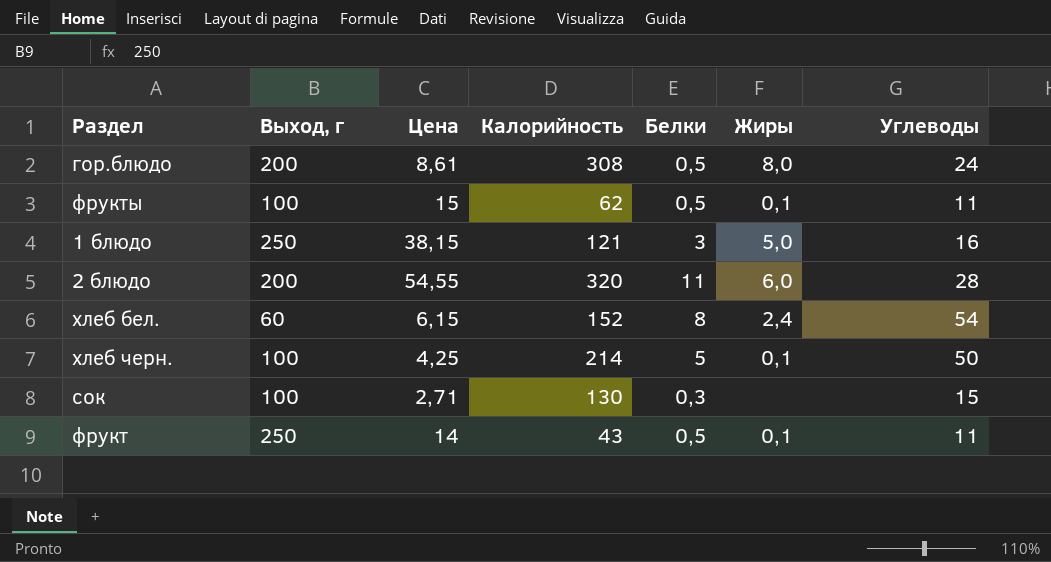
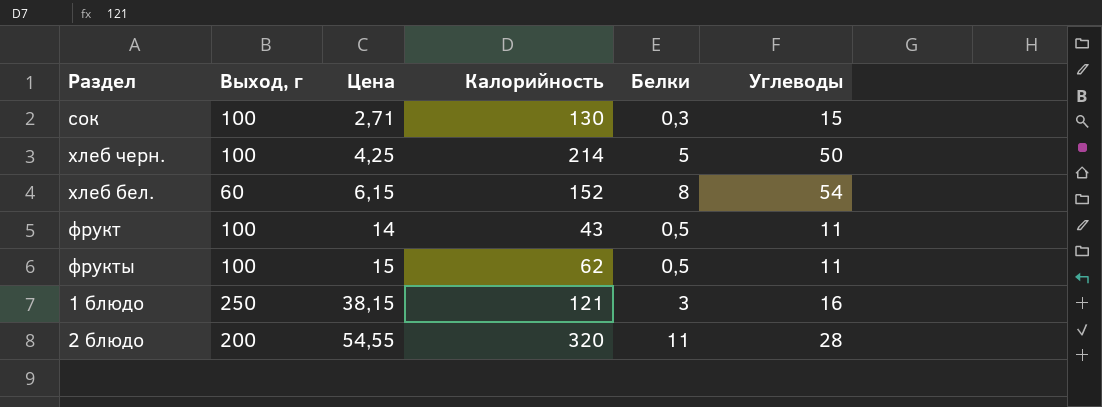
row order: none -> Цена ascending
column Жиры | position: 6 -> none
row гор.блюдо: 200 | 8,61 | 308 | 0,5 | 8,0 | 24 -> none
фрукт | Выход, г: 250 -> 100

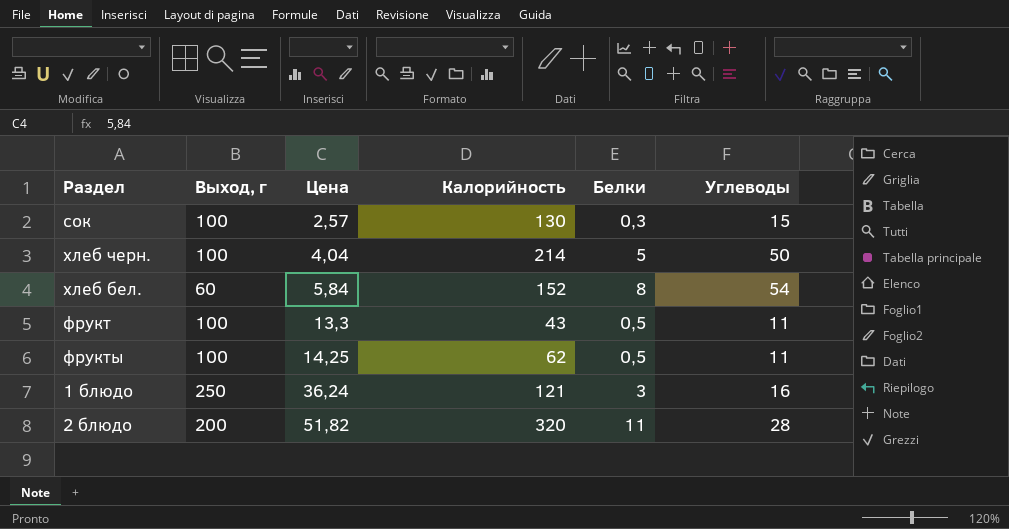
сок | Цена: 2,71 -> 2,57
хлеб черн. | Цена: 4,25 -> 4,04
хлеб бел. | Цена: 6,15 -> 5,84
фрукт | Цена: 14 -> 13,3
фрукты | Цена: 15 -> 14,25
1 блюдо | Цена: 38,15 -> 36,24
2 блюдо | Цена: 54,55 -> 51,82

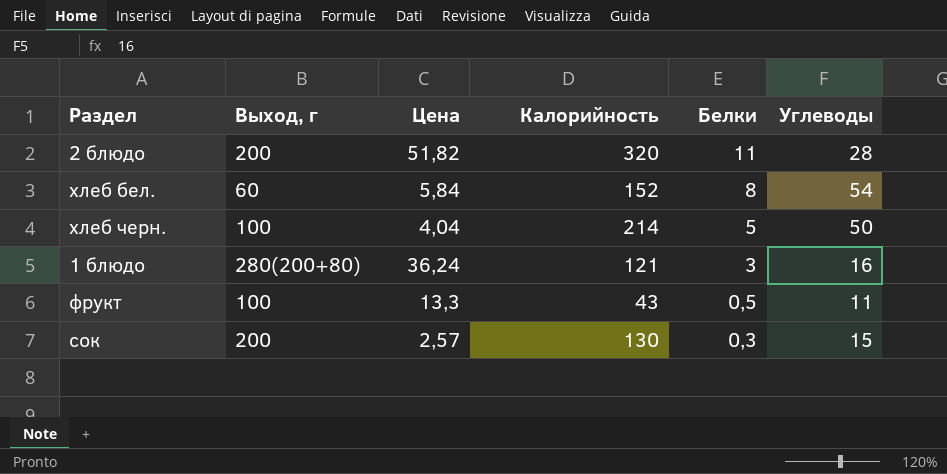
row order: Цена ascending -> Белки descending
row фрукты: 100 | 14,25 | 62 | 0,5 | 11 -> none
1 блюдо | Выход, г: 250 -> 280(200+80)
сок | Выход, г: 100 -> 200

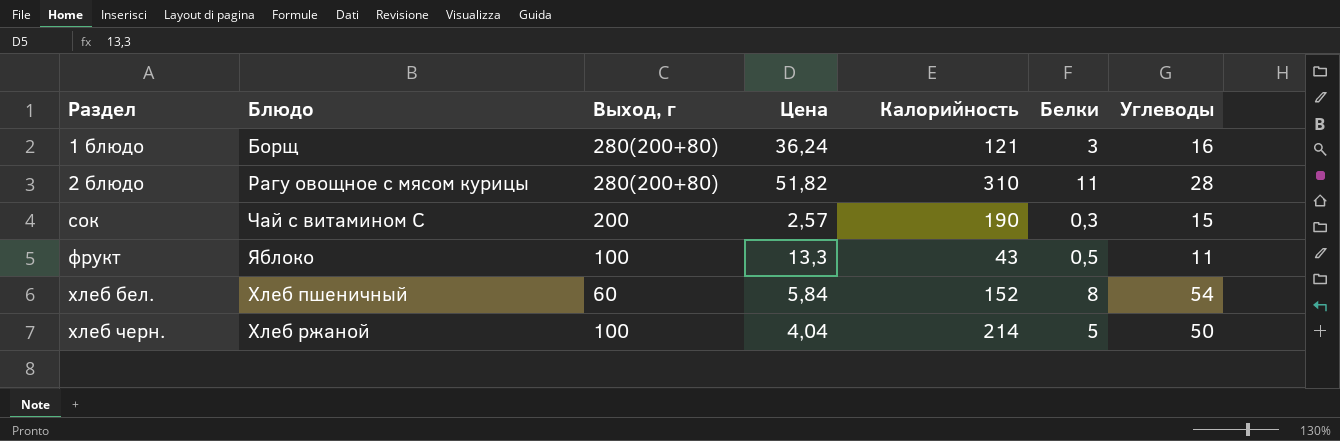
row order: Белки descending -> Раздел ascending
column Блюдо | position: none -> 2
2 блюдо | Выход, г: 200 -> 280(200+80)
2 блюдо | Калорийность: 320 -> 310
сок | Калорийность: 130 -> 190

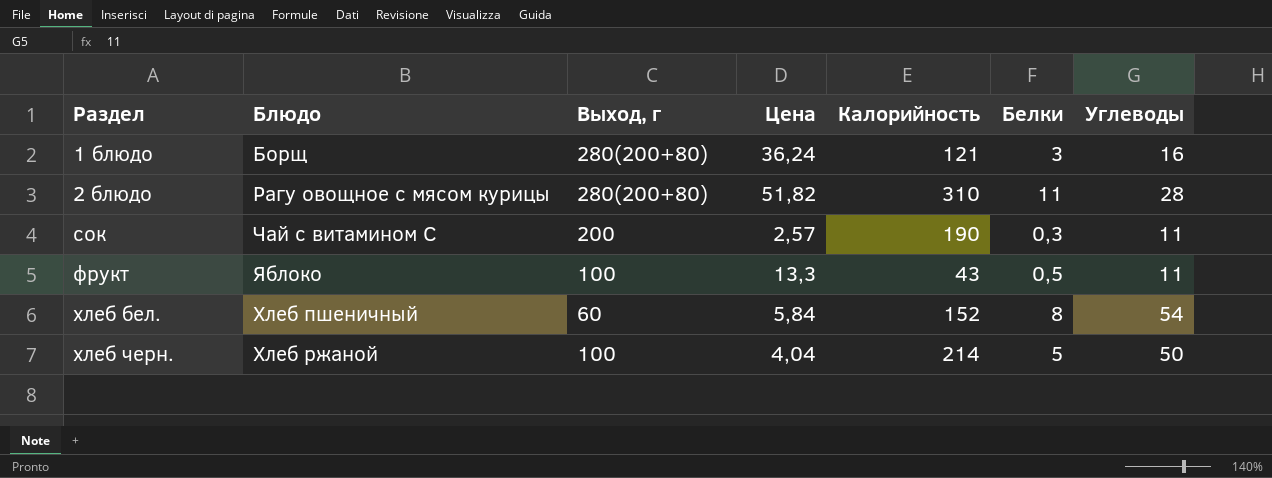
сок | Углеводы: 15 -> 11

